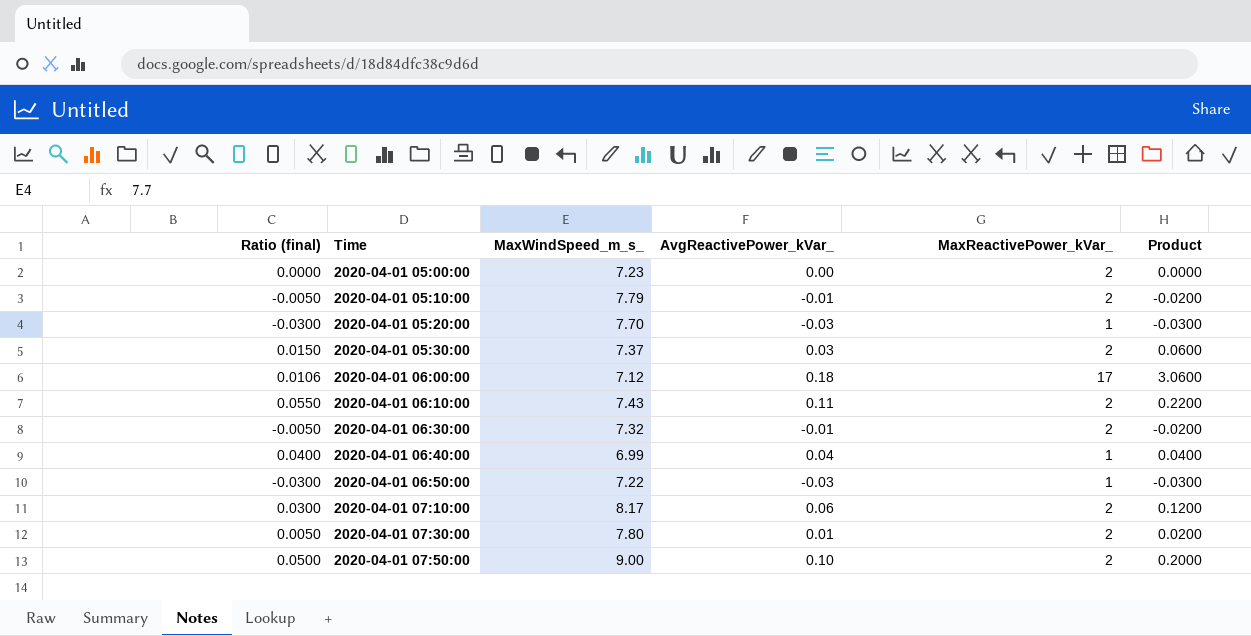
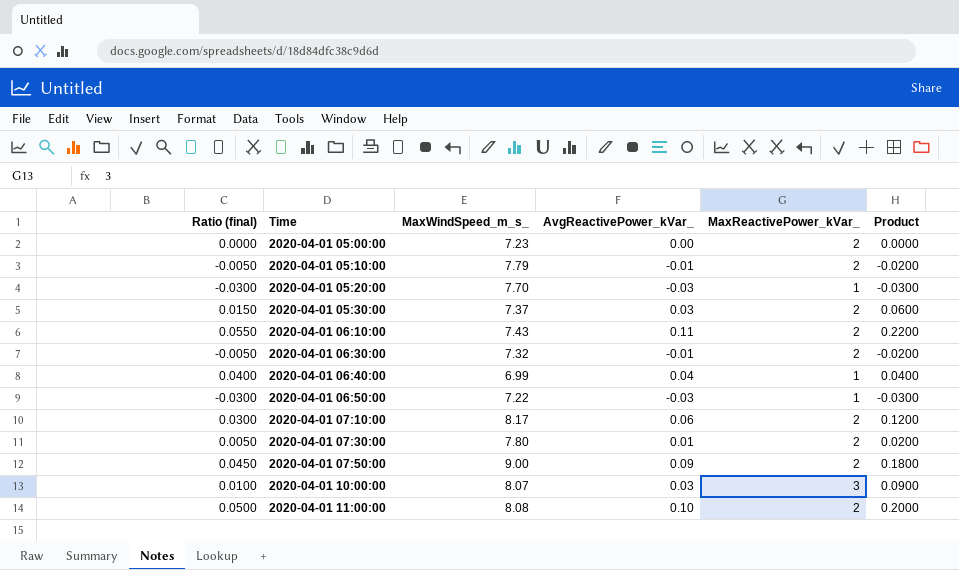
row 2020-04-01 06:00:00: 0.0106 | 7.12 | 0.18 | 17 | 3.0600 -> none
2020-04-01 07:50:00 | Ratio (final): 0.0500 -> 0.0450
2020-04-01 07:50:00 | AvgReactivePower_kVar_: 0.10 -> 0.09
2020-04-01 07:50:00 | Product: 0.2000 -> 0.1800
row 2020-04-01 10:00:00: none -> 0.0100 | 8.07 | 0.03 | 3 | 0.0900
row 2020-04-01 11:00:00: none -> 0.0500 | 8.08 | 0.10 | 2 | 0.2000

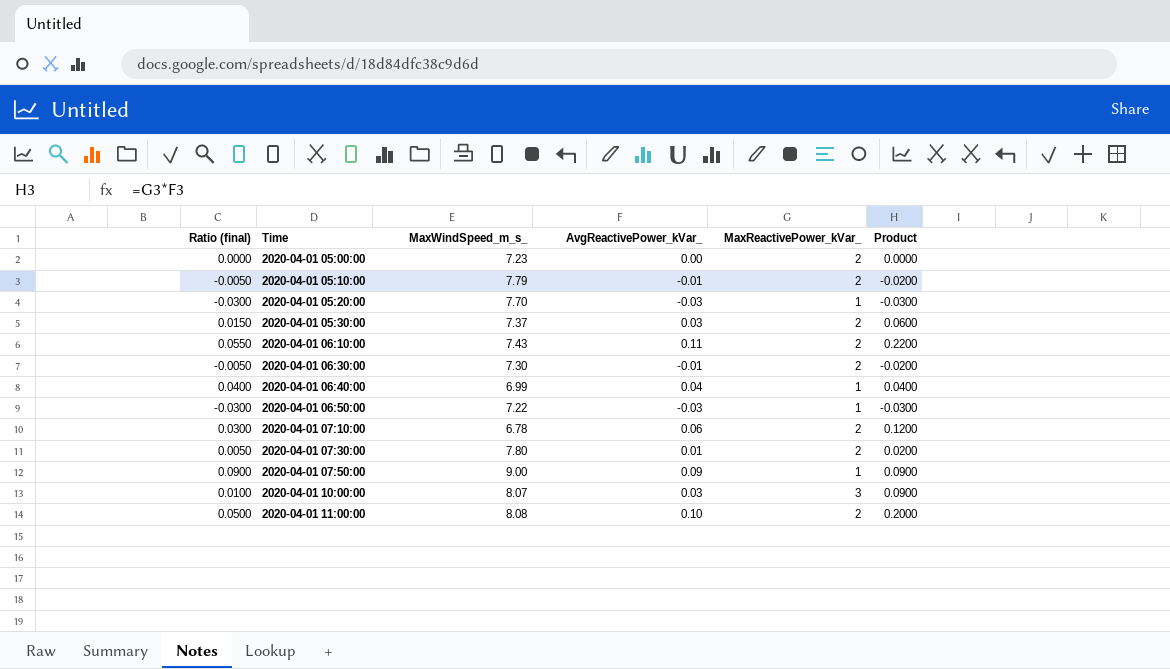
2020-04-01 06:30:00 | MaxWindSpeed_m_s_: 7.32 -> 7.30
2020-04-01 07:10:00 | MaxWindSpeed_m_s_: 8.17 -> 6.78
2020-04-01 07:50:00 | Ratio (final): 0.0450 -> 0.0900
2020-04-01 07:50:00 | MaxReactivePower_kVar_: 2 -> 1
2020-04-01 07:50:00 | Product: 0.1800 -> 0.0900

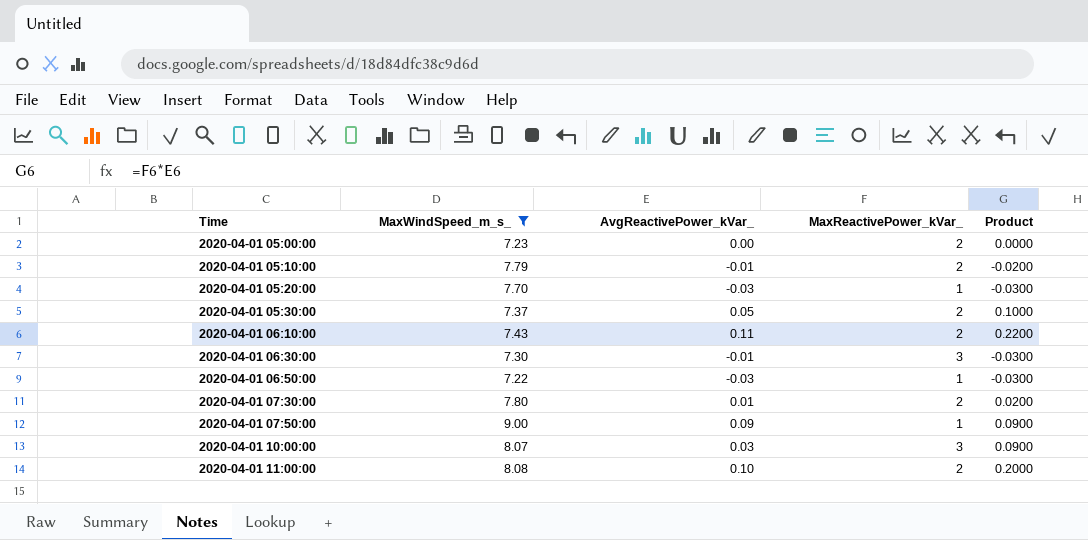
filter: none -> MaxWindSpeed_m_s_ >= 7.22
column Ratio (final) | formula: [AvgReactivePower_kVar_] / [MaxReactivePower_kVar_] -> none
2020-04-01 05:30:00 | AvgReactivePower_kVar_: 0.03 -> 0.05
2020-04-01 05:30:00 | Product: 0.0600 -> 0.1000
2020-04-01 06:30:00 | MaxReactivePower_kVar_: 2 -> 3
2020-04-01 06:30:00 | Product: -0.0200 -> -0.0300

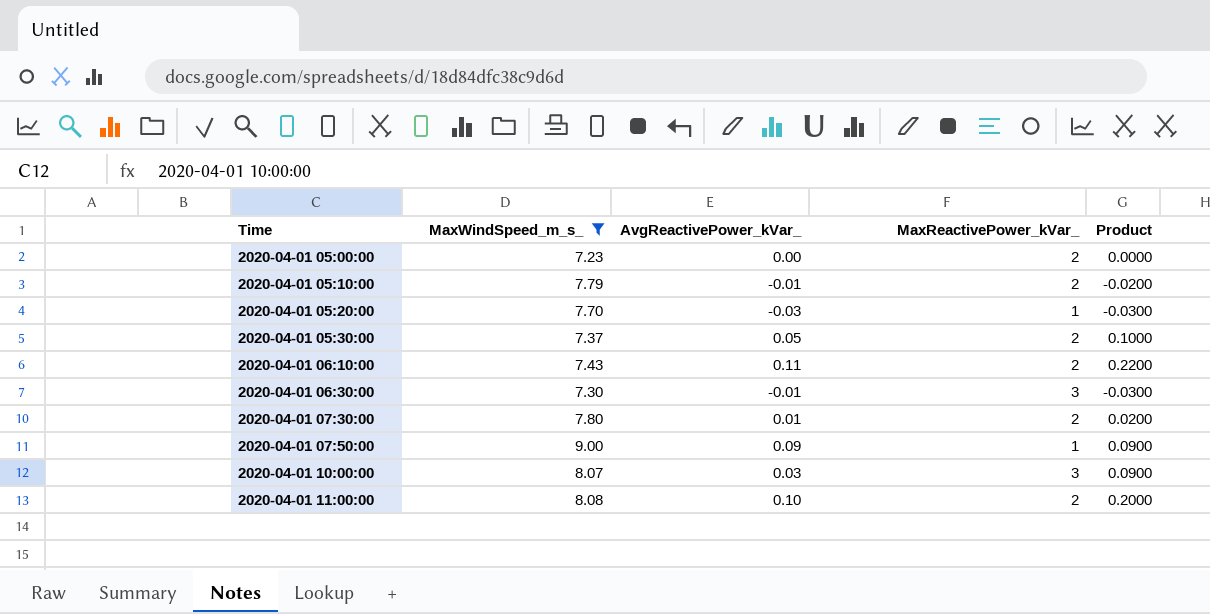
row 2020-04-01 06:50:00: 7.22 | -0.03 | 1 | -0.0300 -> none

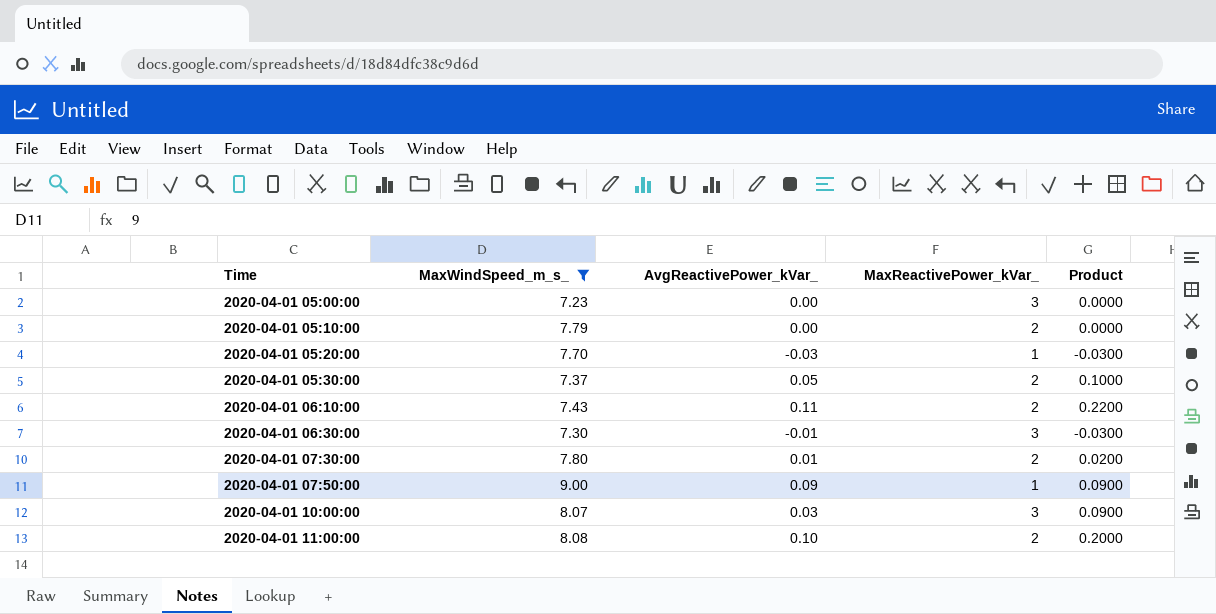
2020-04-01 05:00:00 | MaxReactivePower_kVar_: 2 -> 3
2020-04-01 05:10:00 | AvgReactivePower_kVar_: -0.01 -> 0.00
2020-04-01 05:10:00 | Product: -0.0200 -> 0.0000

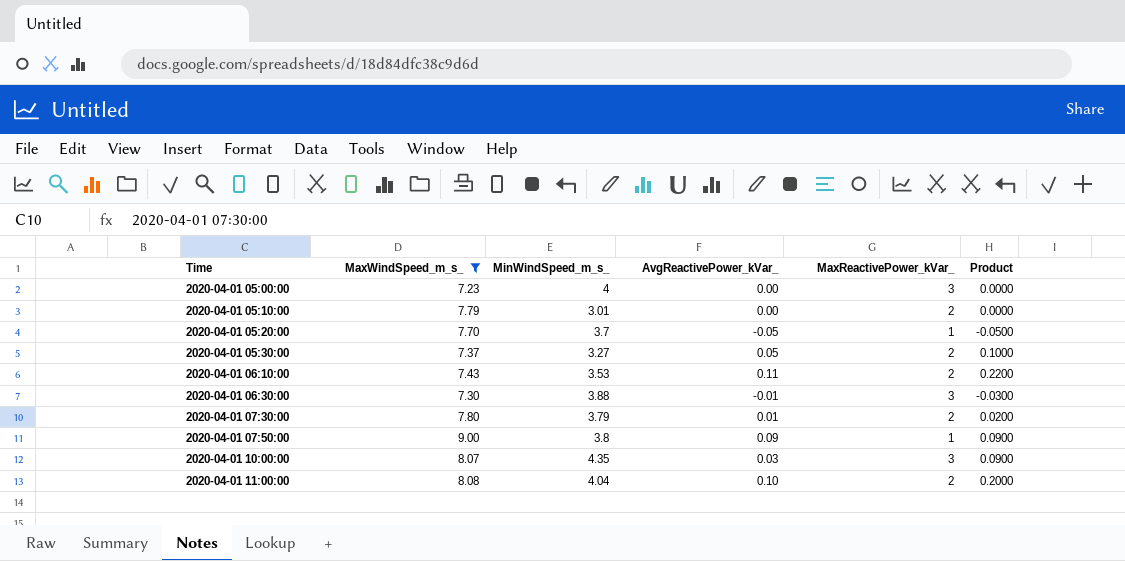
column MinWindSpeed_m_s_ | position: none -> 3
2020-04-01 05:20:00 | AvgReactivePower_kVar_: -0.03 -> -0.05
2020-04-01 05:20:00 | Product: -0.0300 -> -0.0500

